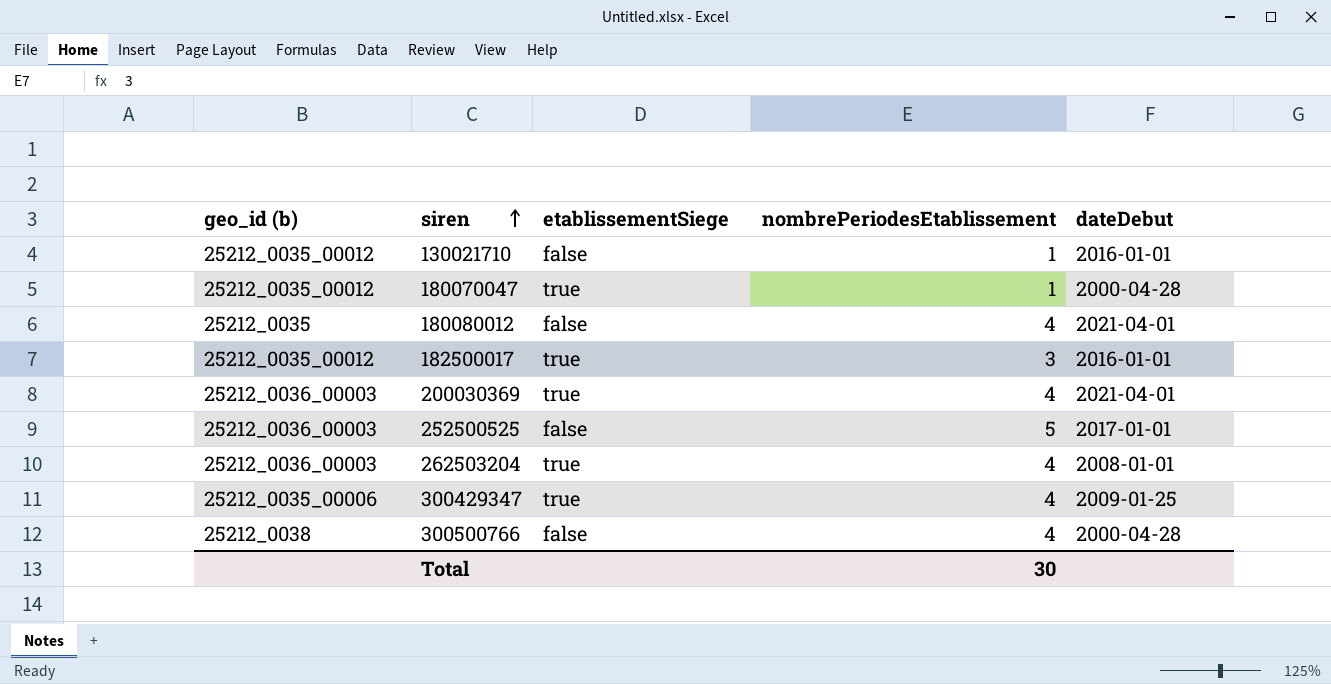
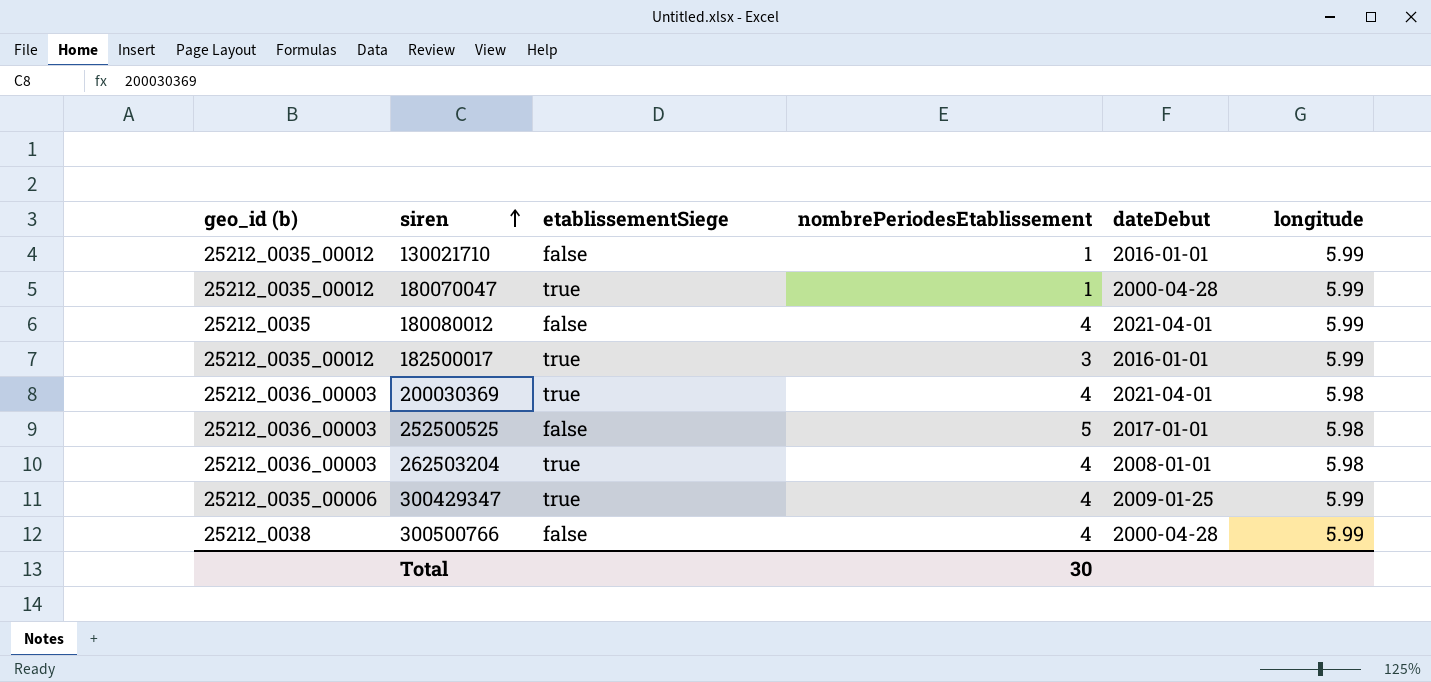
column longitude | position: none -> 6

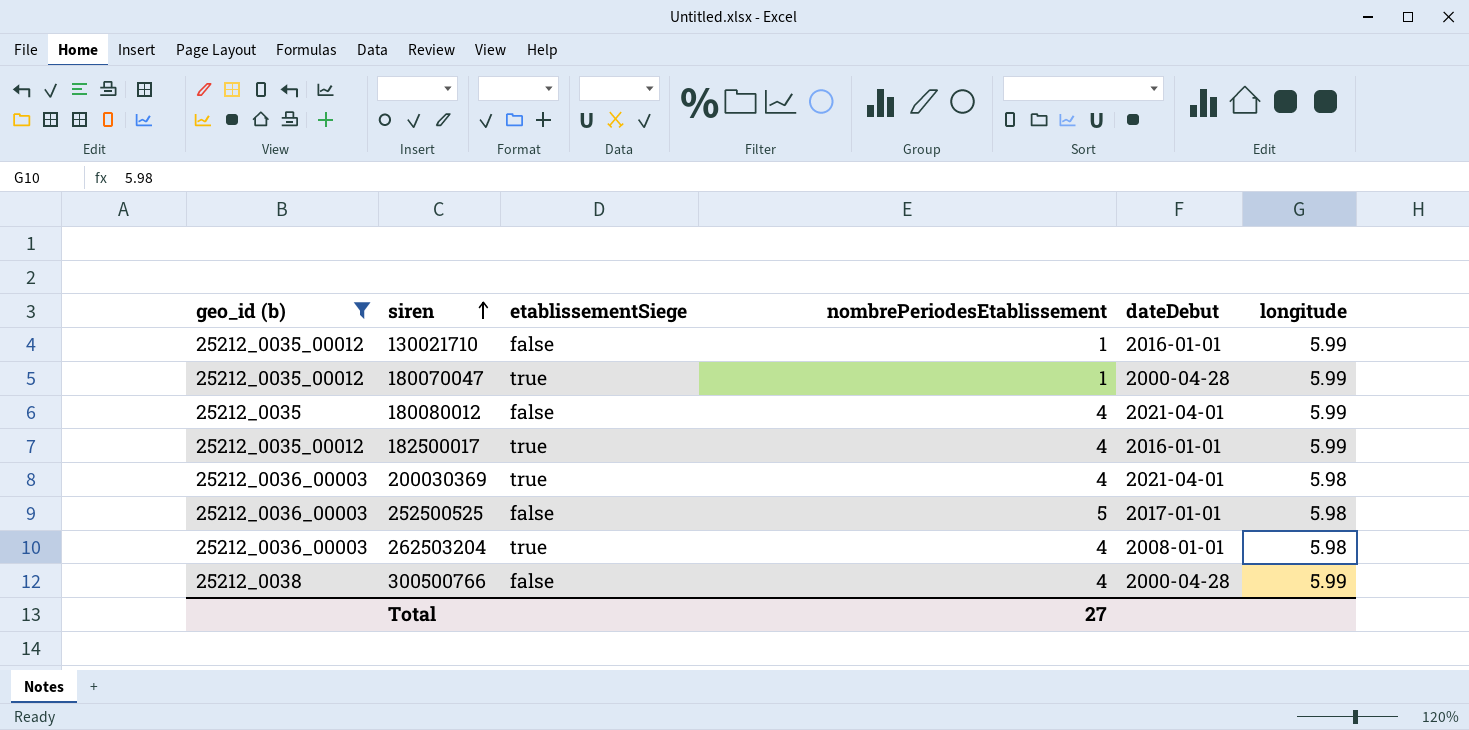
filter: none -> geo_id (b) != 25212_0035_00006
182500017 | nombrePeriodesEtablissement: 3 -> 4
Total | nombrePeriodesEtablissement: 30 -> 27

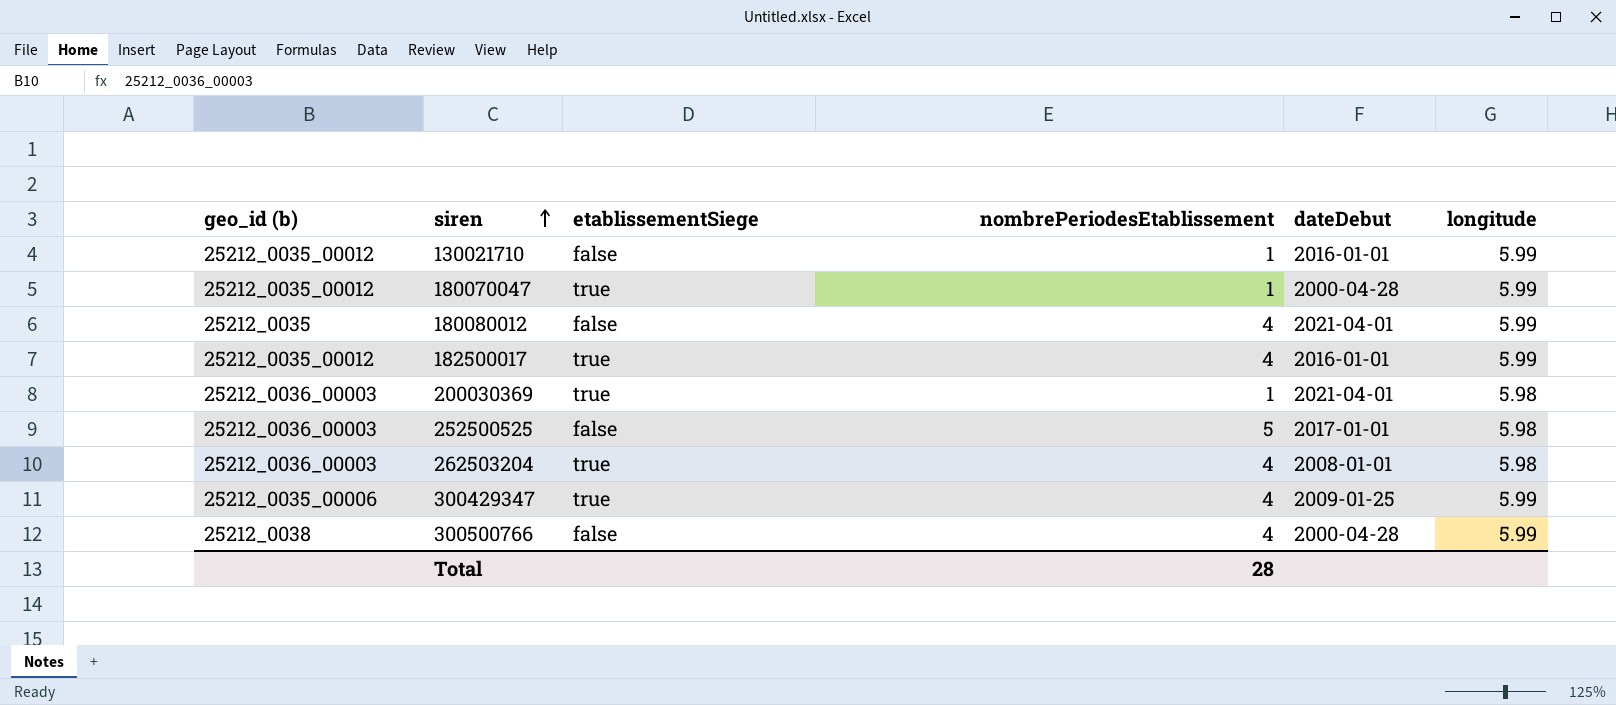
filter: geo_id (b) != 25212_0035_00006 -> none
200030369 | nombrePeriodesEtablissement: 4 -> 1
Total | nombrePeriodesEtablissement: 27 -> 28

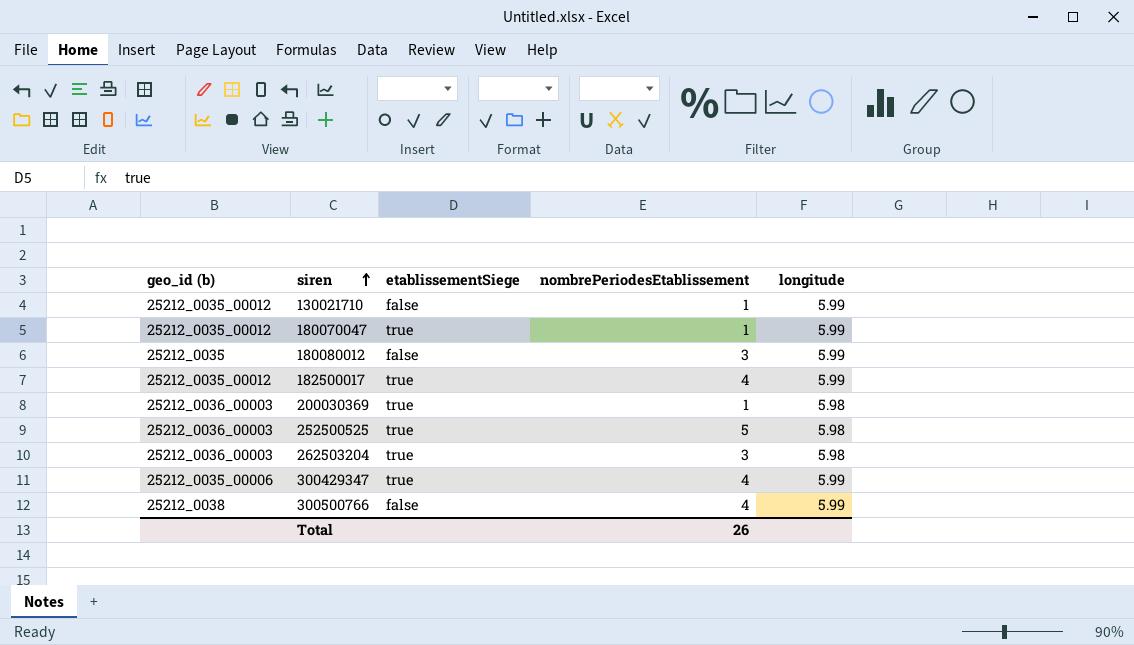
column dateDebut | position: 5 -> none
180080012 | nombrePeriodesEtablissement: 4 -> 3
252500525 | etablissementSiege: false -> true
262503204 | nombrePeriodesEtablissement: 4 -> 3
Total | nombrePeriodesEtablissement: 28 -> 26

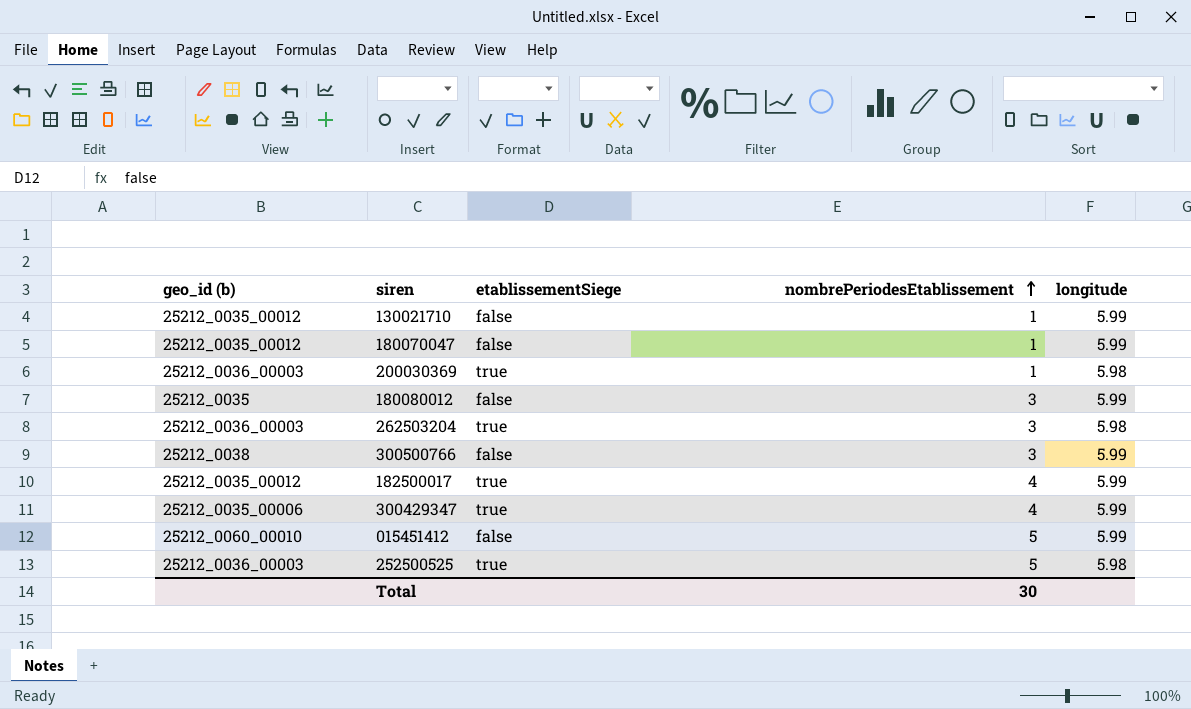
row order: siren ascending -> nombrePeriodesEtablissement ascending
180070047 | etablissementSiege: true -> false
300500766 | nombrePeriodesEtablissement: 4 -> 3
row 015451412: none -> 25212_0060_00010 | false | 5 | 5.99
Total | nombrePeriodesEtablissement: 26 -> 30

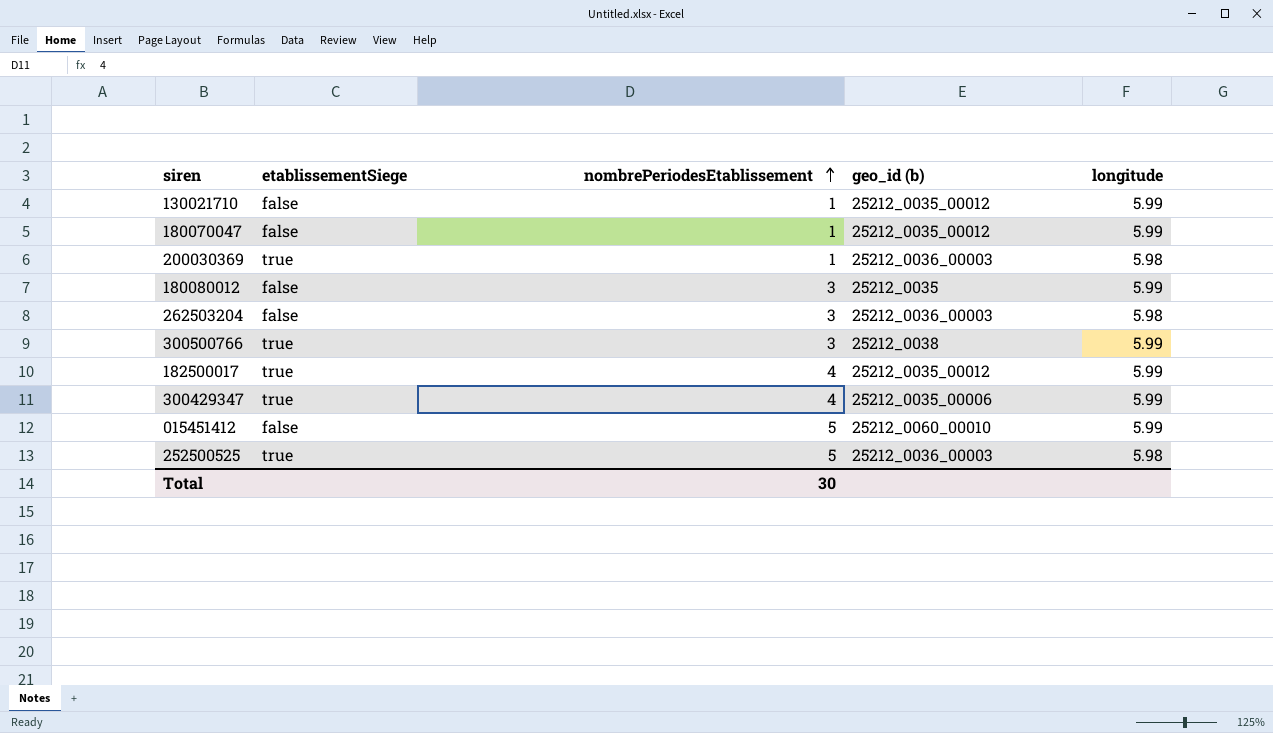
column geo_id (b) | position: 1 -> 4
262503204 | etablissementSiege: true -> false
300500766 | etablissementSiege: false -> true

